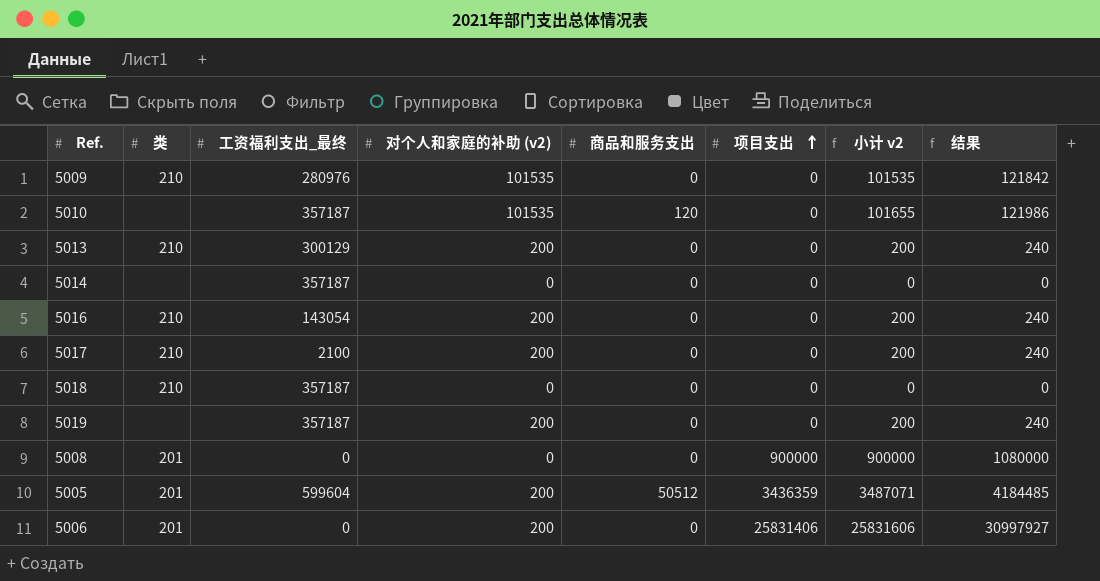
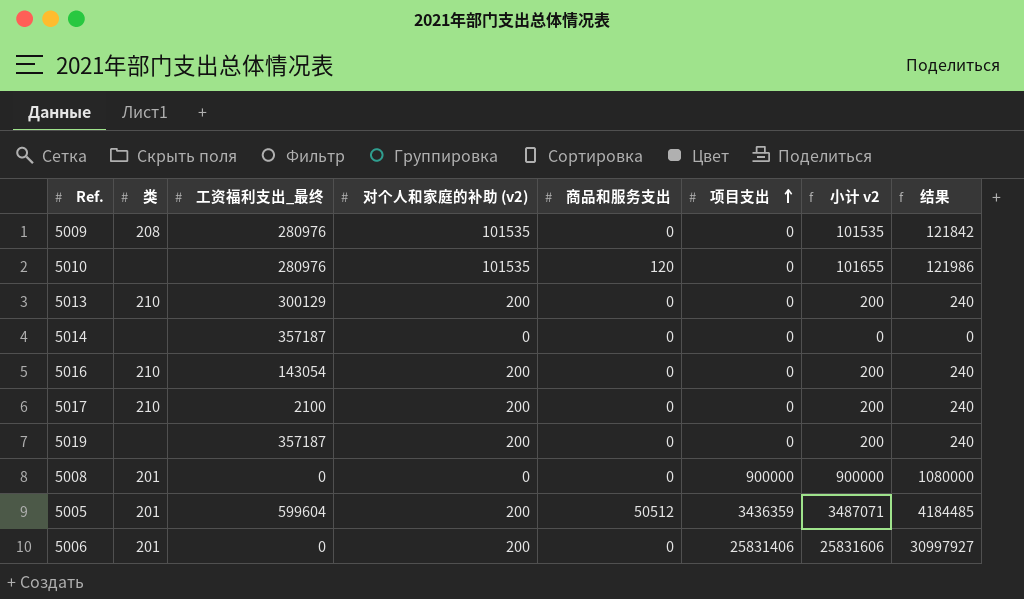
row 5018: 210 | 357187 | 0 | 0 | 0 | 0 | 0 -> none
5009 | 类: 210 -> 208
5010 | 工资福利支出_最终: 357187 -> 280976

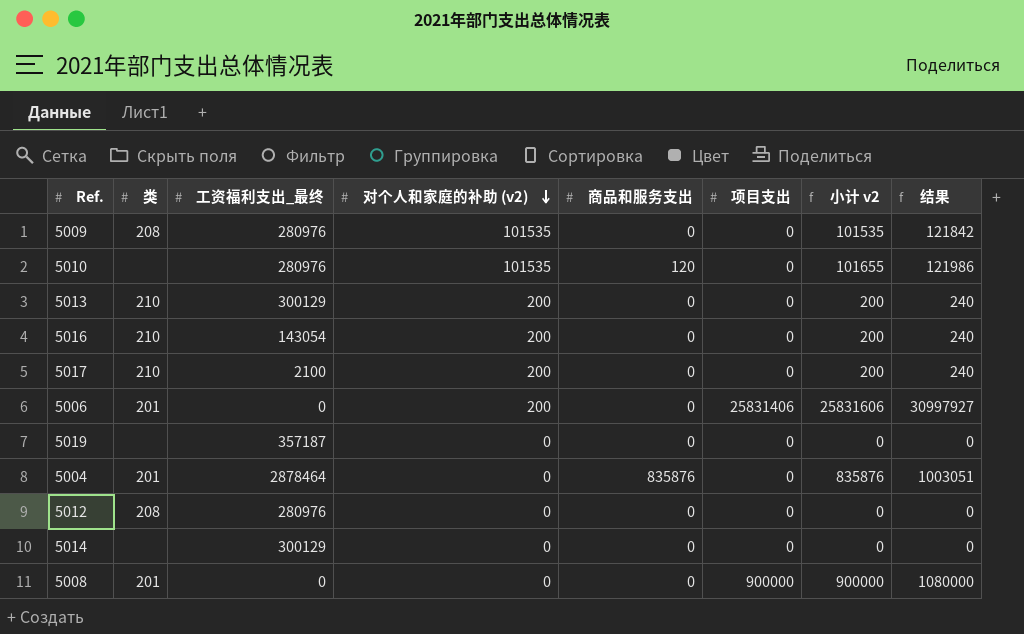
row order: 项目支出 ascending -> 对个人和家庭的补助 (v2) descending
row 5005: 201 | 599604 | 200 | 50512 | 3436359 | 3487071 | 4184485 -> none
5019 | 对个人和家庭的补助 (v2): 200 -> 0
5019 | 小计 v2: 200 -> 0
5019 | 结果: 240 -> 0
row 5004: none -> 201 | 2878464 | 0 | 835876 | 0 | 835876 | 1003051
row 5012: none -> 208 | 280976 | 0 | 0 | 0 | 0 | 0
5014 | 工资福利支出_最终: 357187 -> 300129

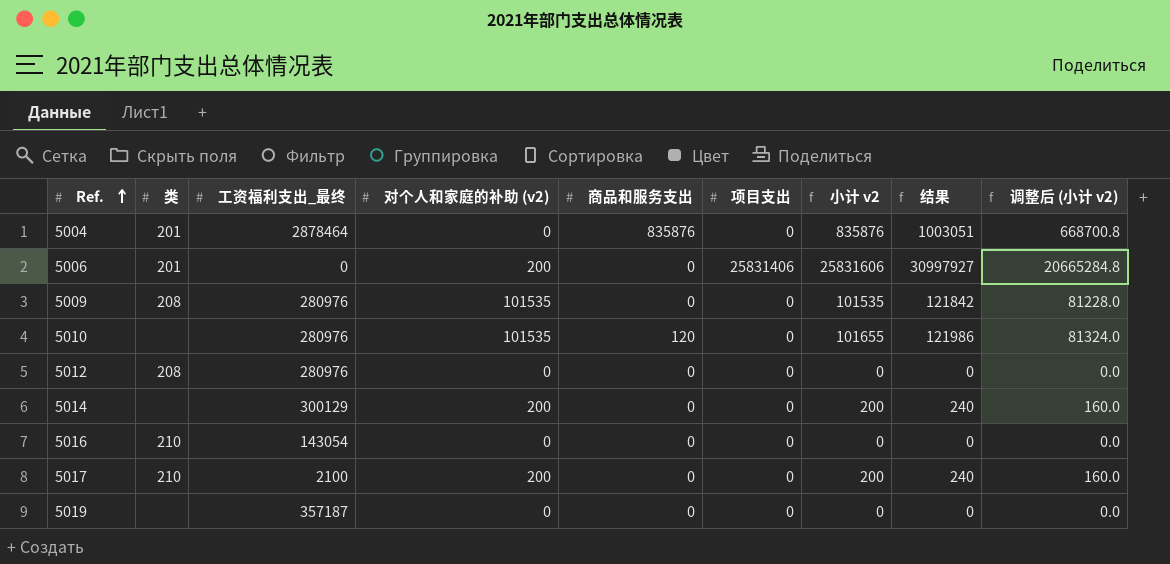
row order: 对个人和家庭的补助 (v2) descending -> Ref. ascending
column 调整后 (小计 v2) | formula: none -> [小计 v2] * 0.8
row 5013: 210 | 300129 | 200 | 0 | 0 | 200 | 240 -> none
row 5008: 201 | 0 | 0 | 0 | 900000 | 900000 | 1080000 -> none
5014 | 对个人和家庭的补助 (v2): 0 -> 200
5014 | 小计 v2: 0 -> 200
5014 | 结果: 0 -> 240
5016 | 对个人和家庭的补助 (v2): 200 -> 0
5016 | 小计 v2: 200 -> 0
5016 | 结果: 240 -> 0

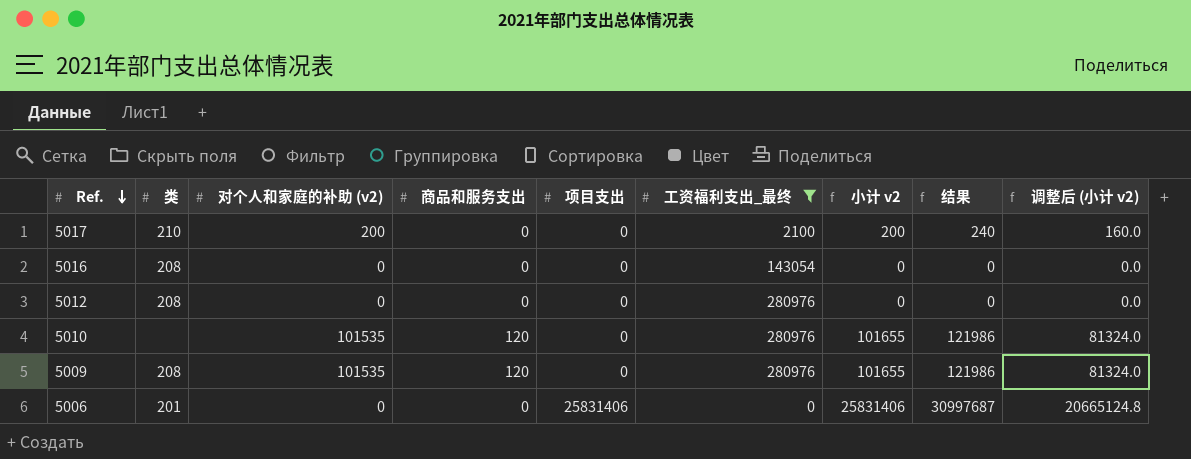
filter: none -> 工资福利支出_最终 <= 280976
row order: Ref. ascending -> Ref. descending
column 工资福利支出_最终 | position: 3 -> 6
5016 | 类: 210 -> 208
5009 | 商品和服务支出: 0 -> 120
5009 | 小计 v2: 101535 -> 101655
5009 | 结果: 121842 -> 121986
5009 | 调整后 (小计 v2): 81228.0 -> 81324.0
5006 | 对个人和家庭的补助 (v2): 200 -> 0
5006 | 小计 v2: 25831606 -> 25831406
5006 | 结果: 30997927 -> 30997687
5006 | 调整后 (小计 v2): 20665284.8 -> 20665124.8

